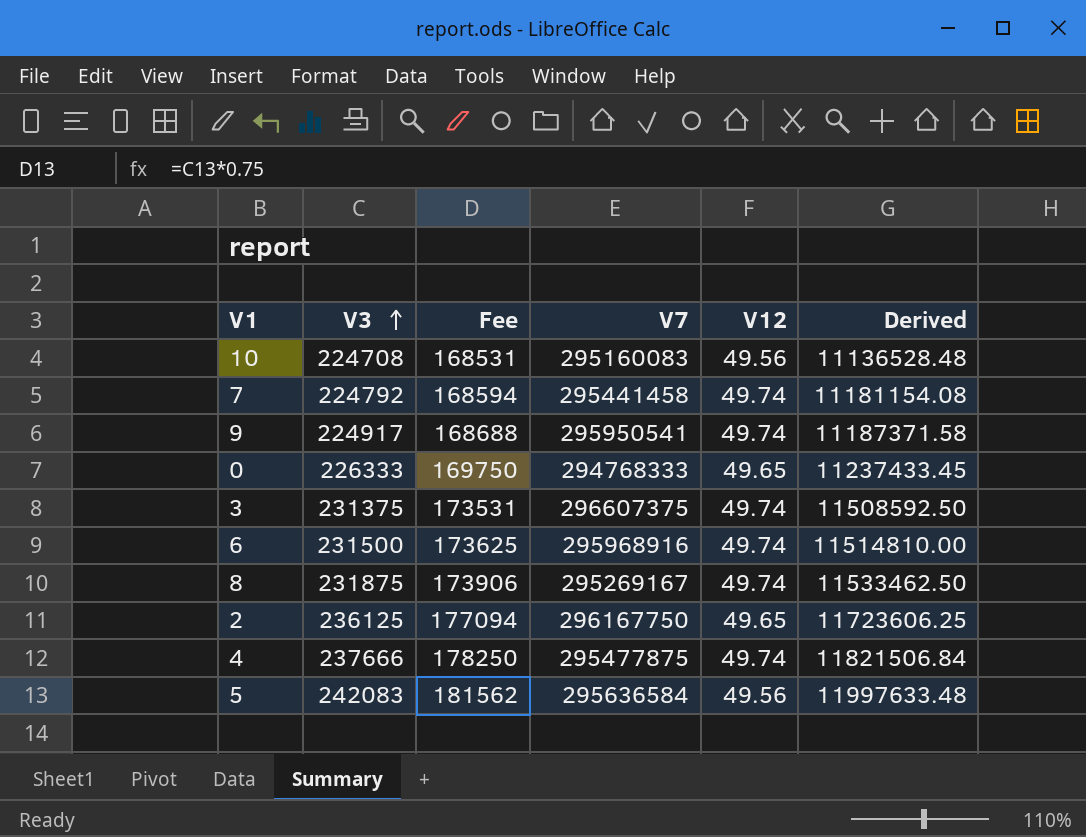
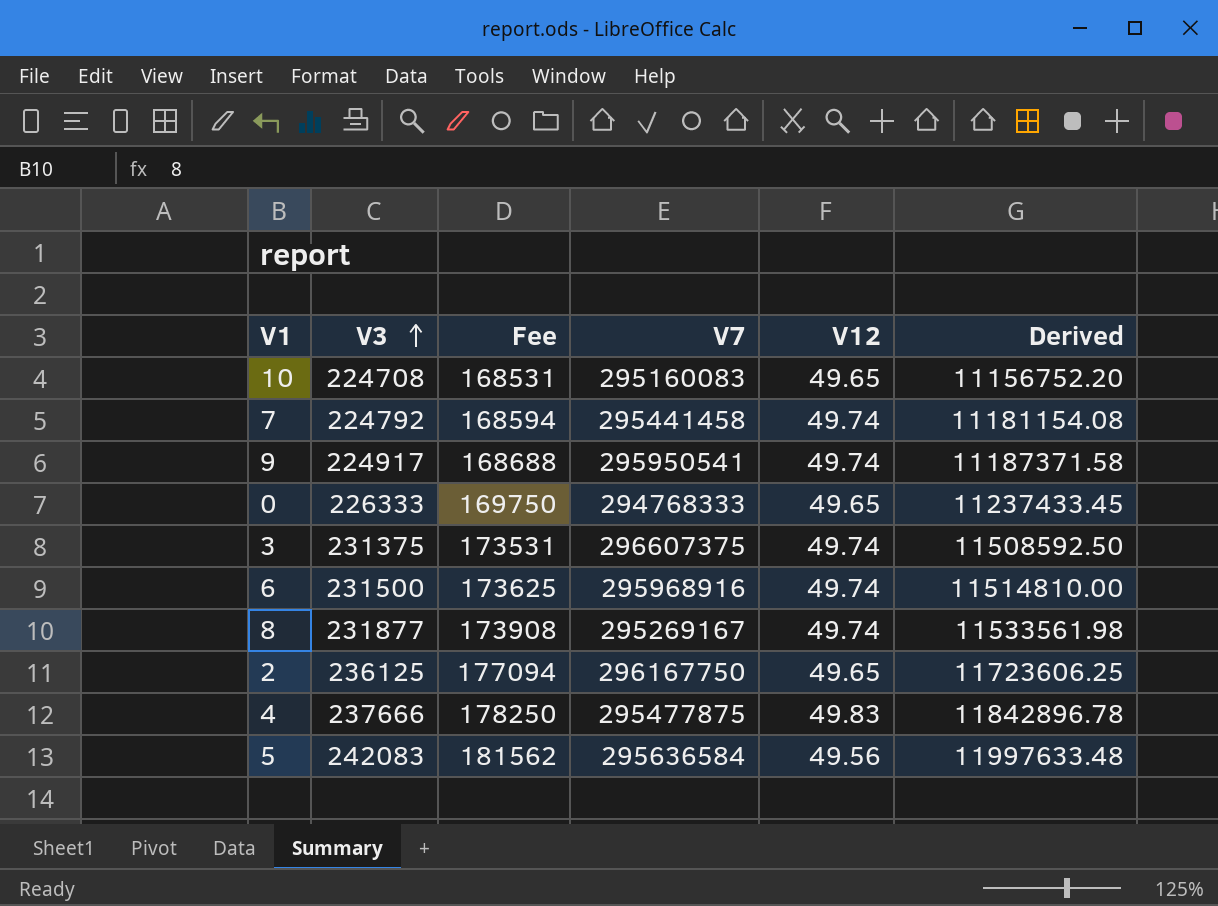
10 | V12: 49.56 -> 49.65
10 | Derived: 11136528.48 -> 11156752.20
8 | V3: 231875 -> 231877
8 | Fee: 173906 -> 173908
8 | Derived: 11533462.50 -> 11533561.98
4 | V12: 49.74 -> 49.83
4 | Derived: 11821506.84 -> 11842896.78

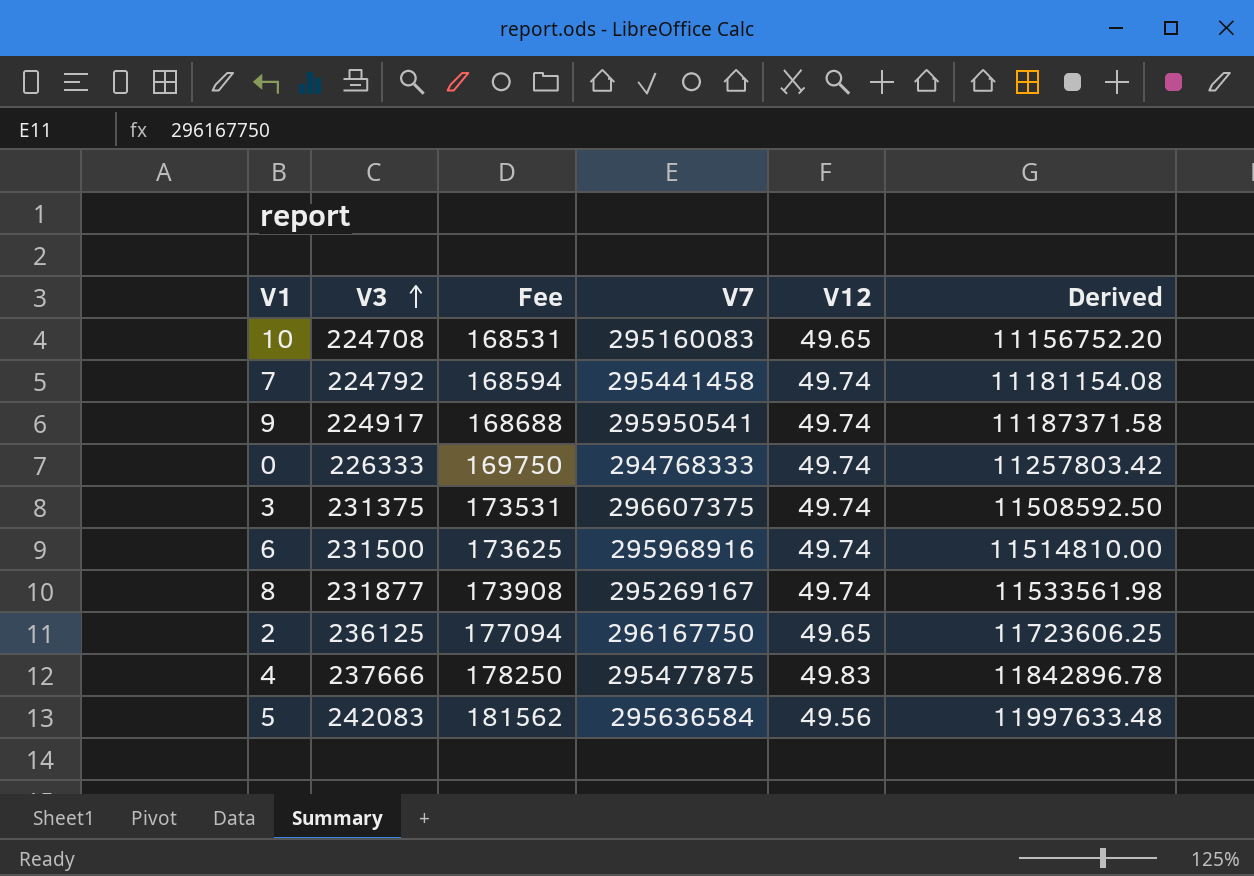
0 | V12: 49.65 -> 49.74
0 | Derived: 11237433.45 -> 11257803.42

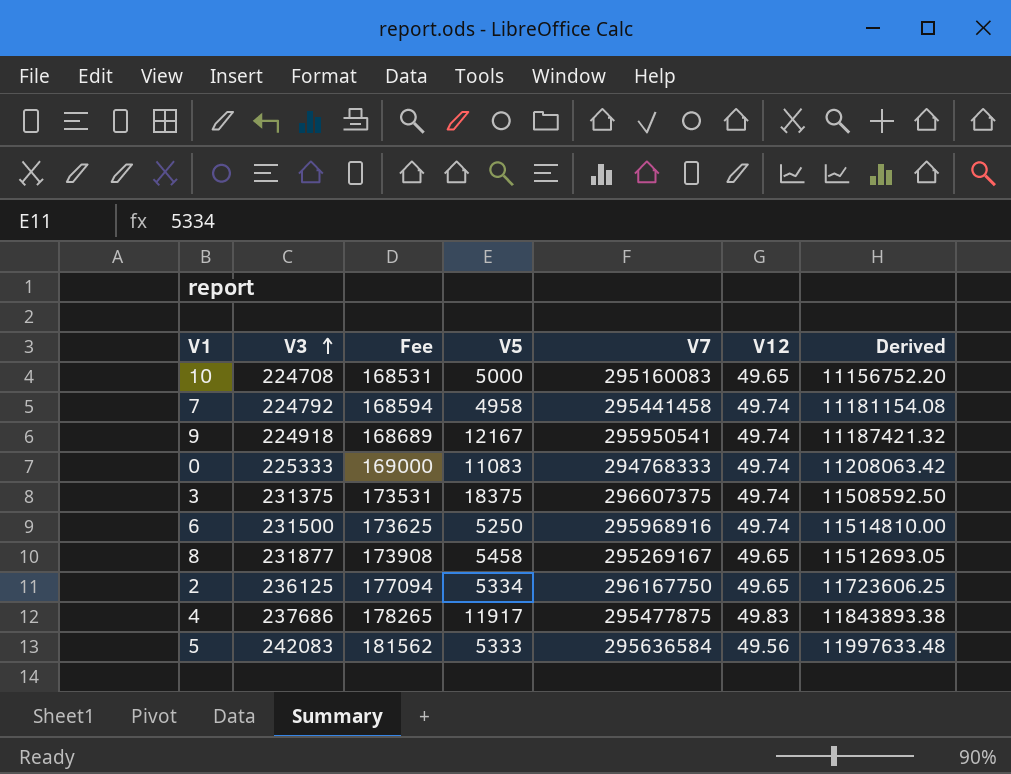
column V5 | position: none -> 4
9 | V3: 224917 -> 224918
9 | Fee: 168688 -> 168689
9 | Derived: 11187371.58 -> 11187421.32
0 | V3: 226333 -> 225333
0 | Fee: 169750 -> 169000
0 | Derived: 11257803.42 -> 11208063.42
8 | V12: 49.74 -> 49.65
8 | Derived: 11533561.98 -> 11512693.05
4 | V3: 237666 -> 237686
4 | Fee: 178250 -> 178265
4 | Derived: 11842896.78 -> 11843893.38

